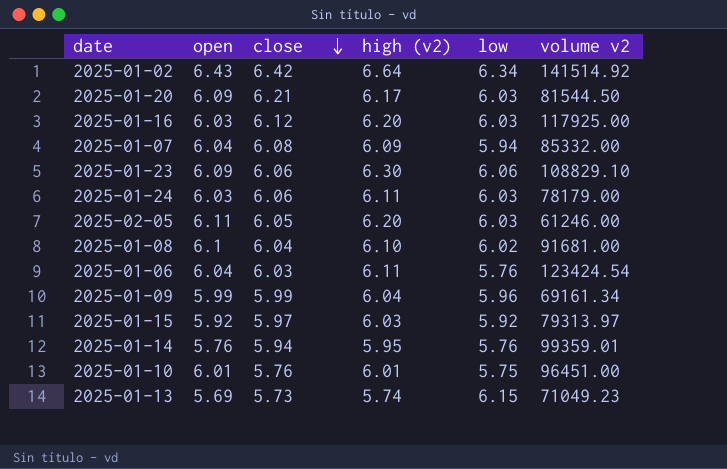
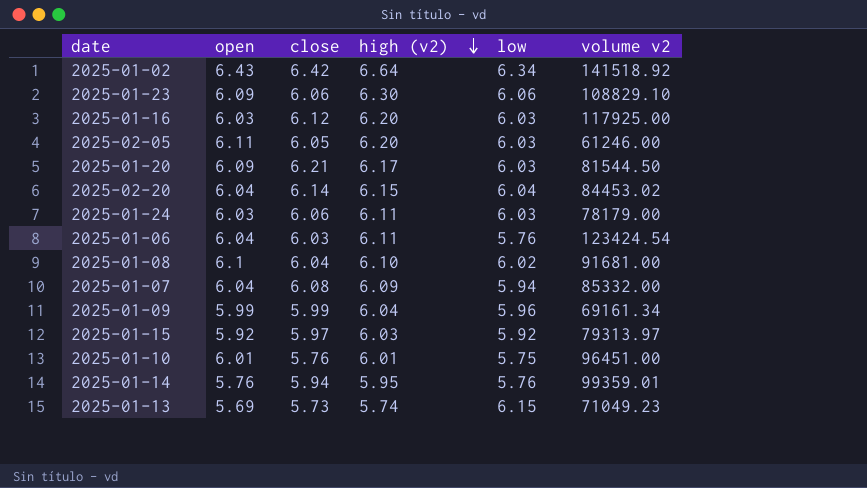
row order: close descending -> high (v2) descending
2025-01-02 | volume v2: 141514.92 -> 141518.92
row 2025-02-20: none -> 6.04 | 6.14 | 6.15 | 6.04 | 84453.02

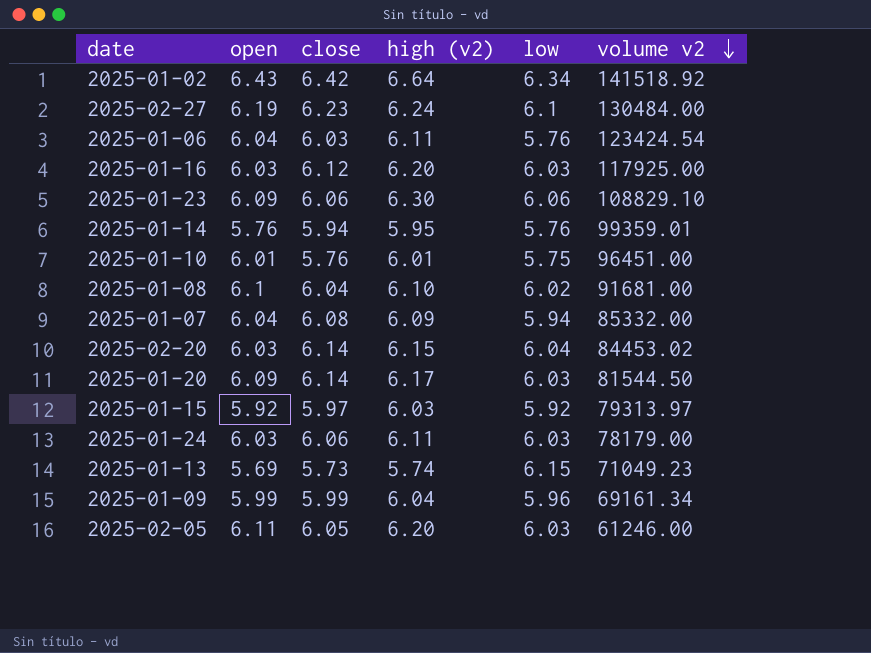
row order: high (v2) descending -> volume v2 descending
row 2025-02-27: none -> 6.19 | 6.23 | 6.24 | 6.1 | 130484.00
2025-02-20 | open: 6.04 -> 6.03
2025-01-20 | close: 6.21 -> 6.14

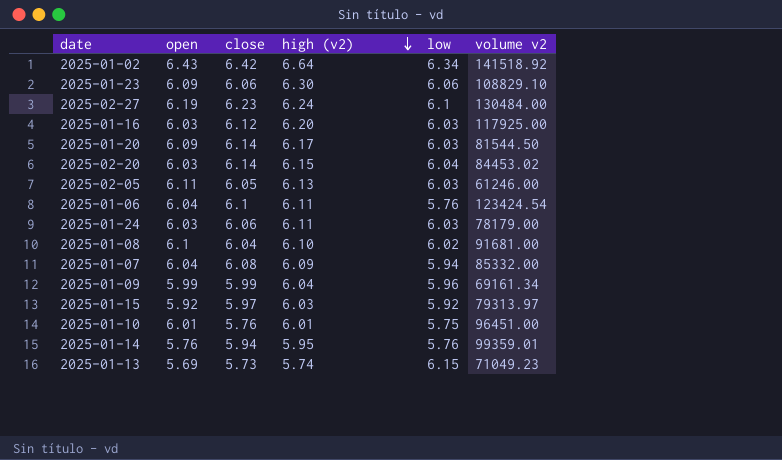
row order: volume v2 descending -> high (v2) descending
2025-02-05 | high (v2): 6.20 -> 6.13
2025-01-06 | close: 6.03 -> 6.1

